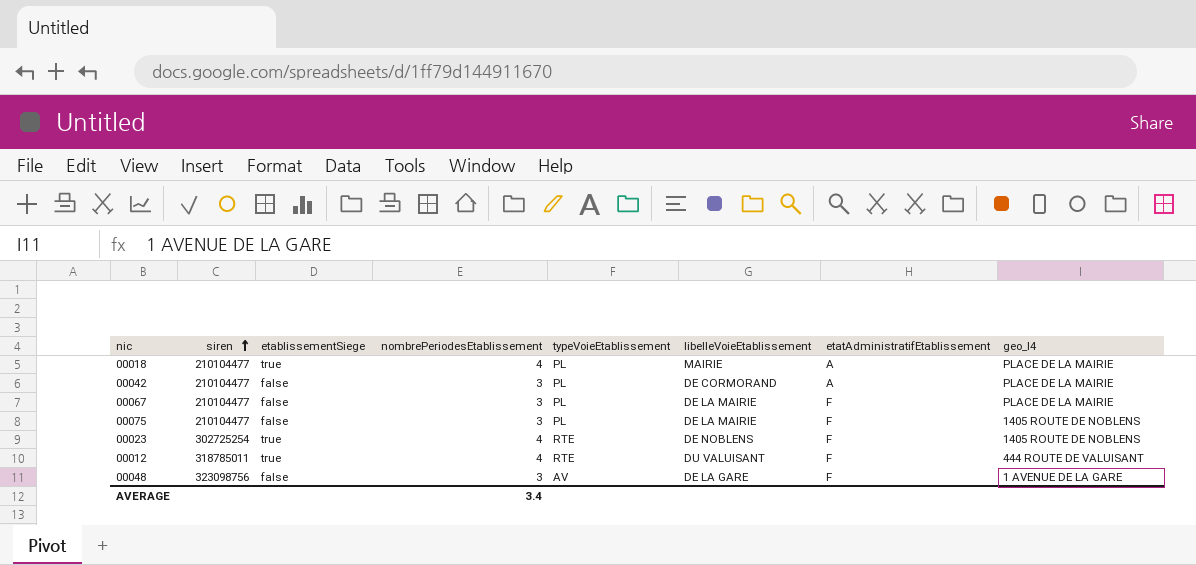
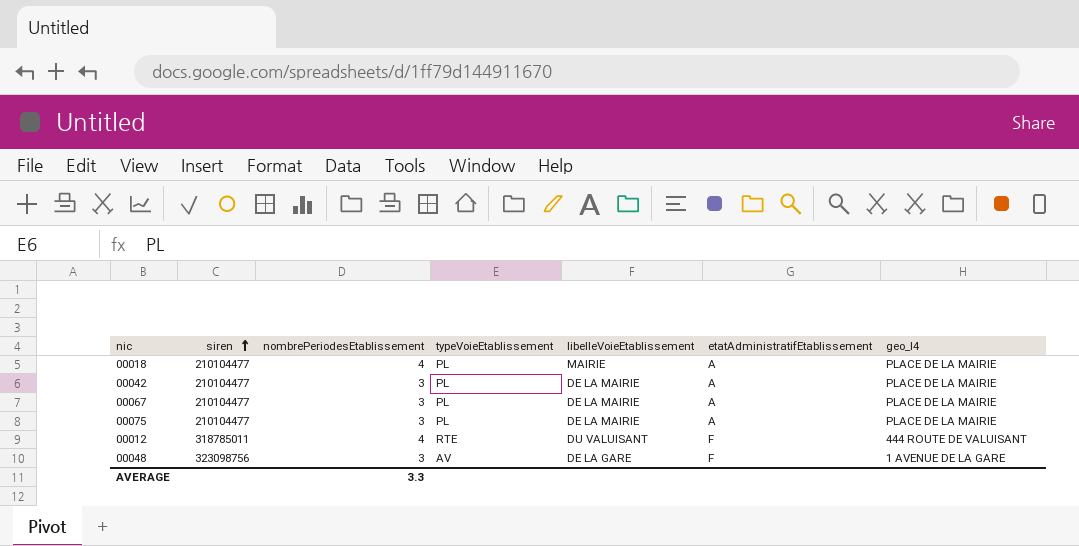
column etablissementSiege | position: 3 -> none
row 00023: 302725254 | true | 4 | RTE | DE NOBLENS | F | 1405 ROUTE DE NOBLENS -> none
00042 | libelleVoieEtablissement: DE CORMORAND -> DE LA MAIRIE
00067 | etatAdministratifEtablissement: F -> A
00075 | etatAdministratifEtablissement: F -> A
00075 | geo_l4: 1405 ROUTE DE NOBLENS -> PLACE DE LA MAIRIE
AVERAGE | nombrePeriodesEtablissement: 3.4 -> 3.3

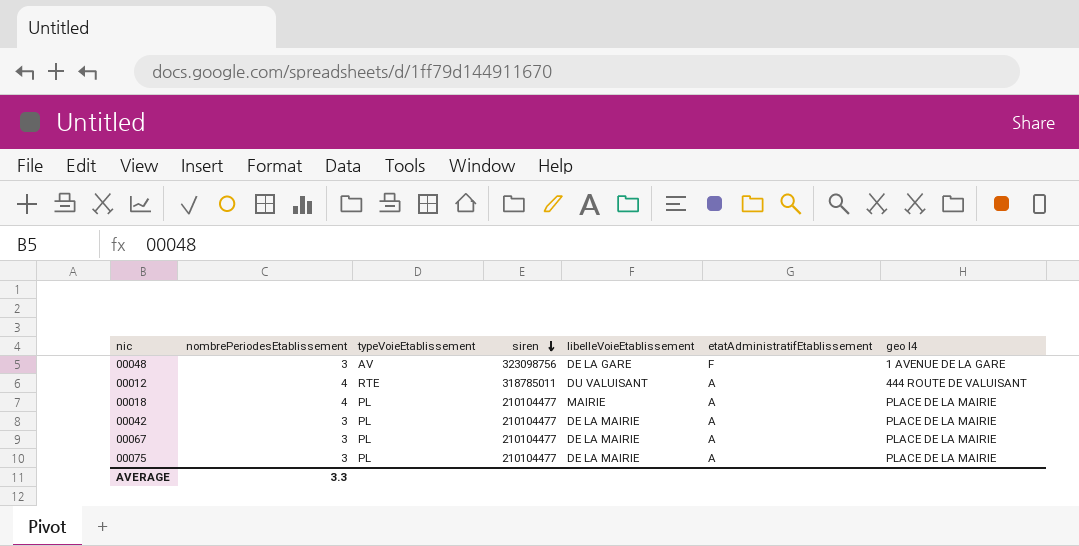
row order: siren ascending -> siren descending
column siren | position: 2 -> 4
column name: geo_l4 -> geo l4
00012 | etatAdministratifEtablissement: F -> A

